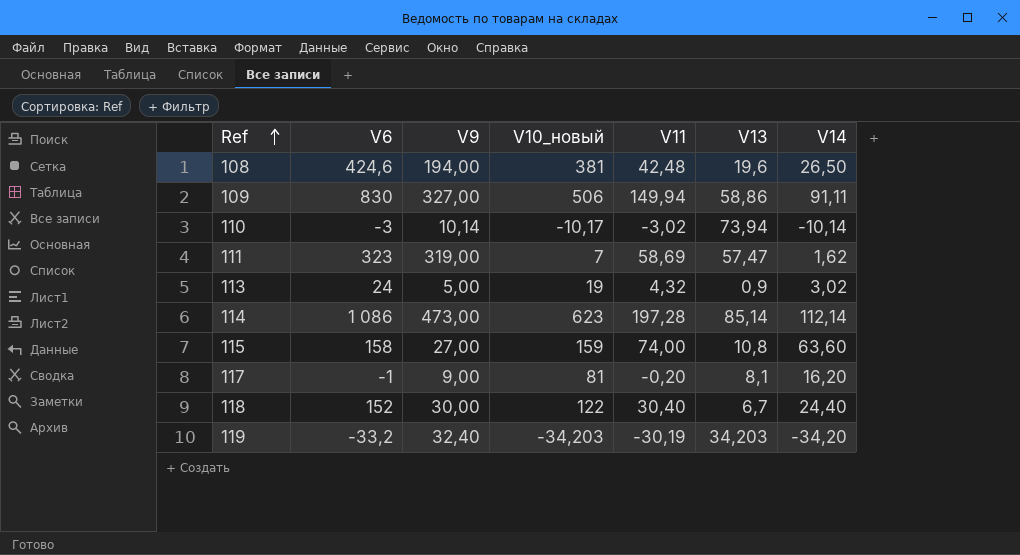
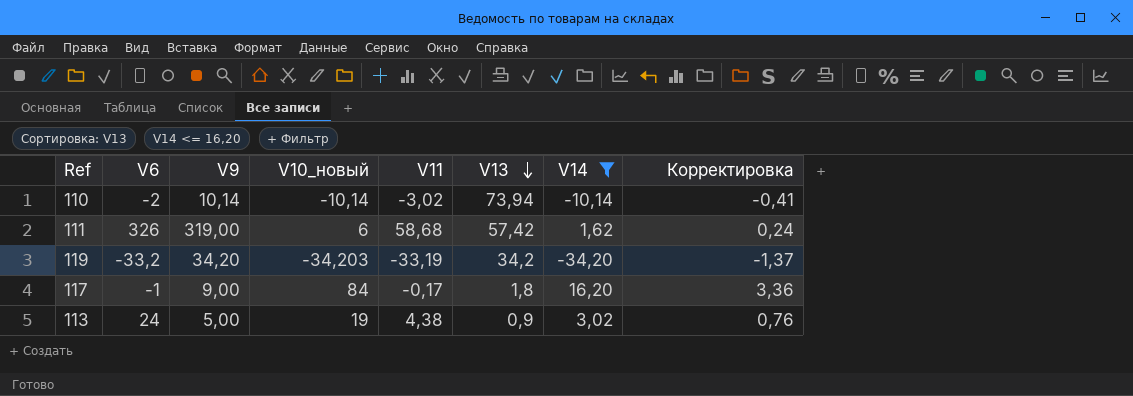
filter: none -> V14 <= 16,20
row order: Ref ascending -> V13 descending
column Корректировка | formula: none -> [V10_новый] * 0,04
110 | V6: -3 -> -2
110 | V10_новый: -10,17 -> -10,14
111 | V6: 323 -> 326
111 | V10_новый: 7 -> 6
111 | V11: 58,69 -> 58,68
111 | V13: 57,47 -> 57,42
119 | V9: 32,40 -> 34,20
119 | V11: -30,19 -> -33,19
119 | V13: 34,203 -> 34,2
117 | V10_новый: 81 -> 84
117 | V11: -0,20 -> -0,17
117 | V13: 8,1 -> 1,8
113 | V11: 4,32 -> 4,38

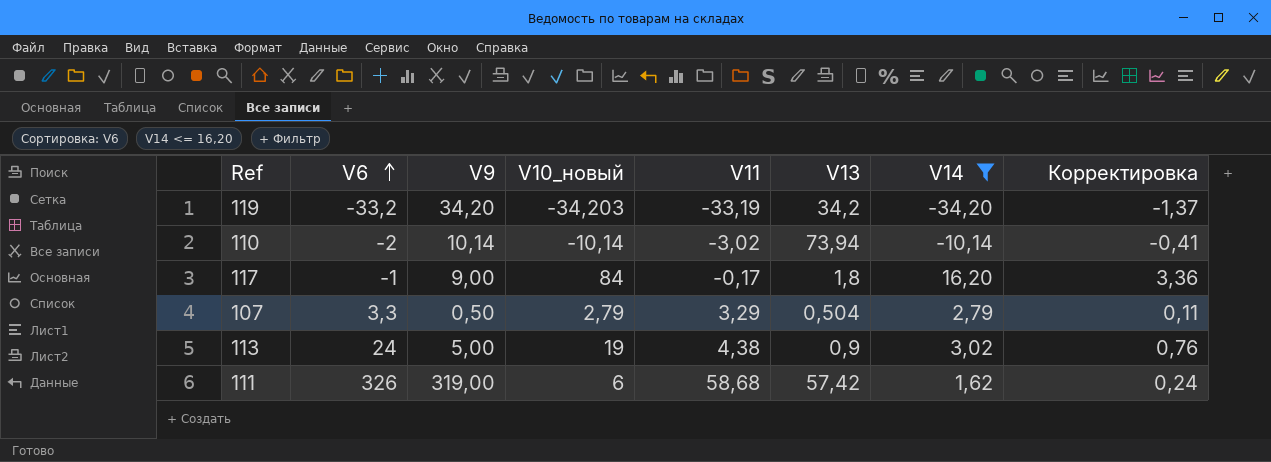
row order: V13 descending -> V6 ascending
row 107: none -> 3,3 | 0,50 | 2,79 | 3,29 | 0,504 | 2,79 | 0,11

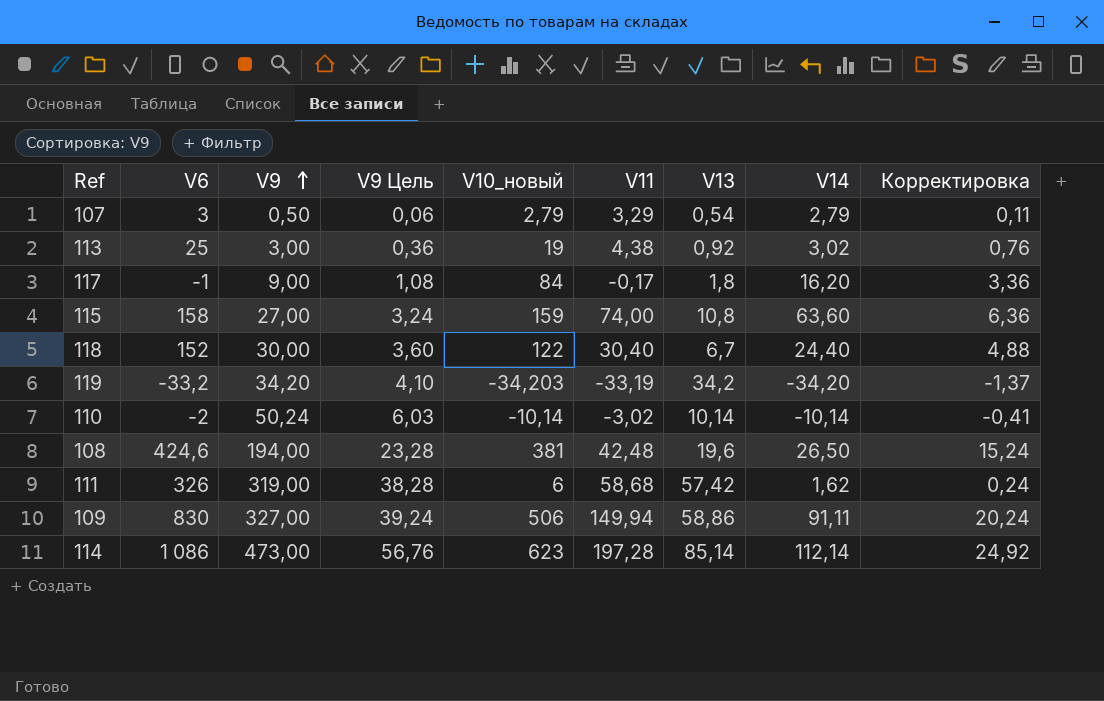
filter: V14 <= 16,20 -> none
row order: V6 ascending -> V9 ascending
column V9 Цель | formula: none -> [V9] * 0,12
107 | V6: 3,3 -> 3
107 | V13: 0,504 -> 0,54
113 | V6: 24 -> 25
113 | V9: 5,00 -> 3,00
113 | V13: 0,9 -> 0,92
110 | V9: 10,14 -> 50,24
110 | V13: 73,94 -> 10,14

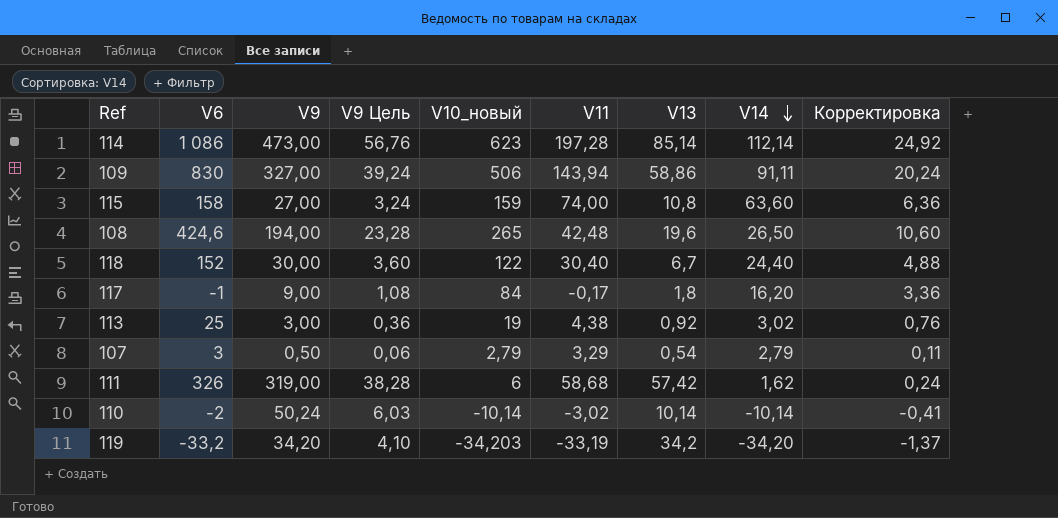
row order: V9 ascending -> V14 descending
109 | V11: 149,94 -> 143,94
108 | V10_новый: 381 -> 265
108 | Корректировка: 15,24 -> 10,60

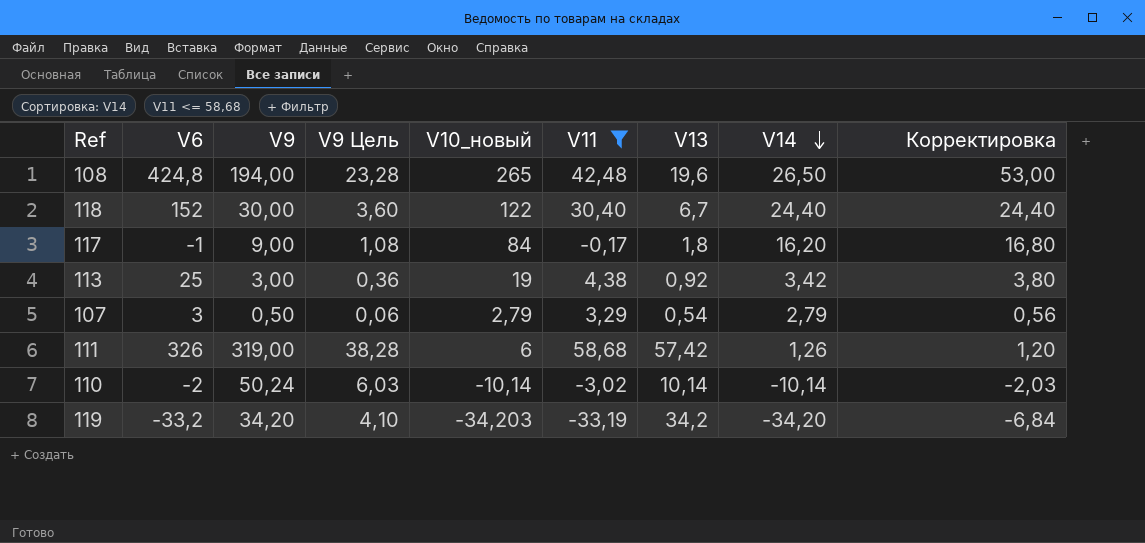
filter: none -> V11 <= 58,68
column Корректировка | formula: [V10_новый] * 0,04 -> [V10_новый] * 0,2
108 | V6: 424,6 -> 424,8
113 | V14: 3,02 -> 3,42
111 | V14: 1,62 -> 1,26

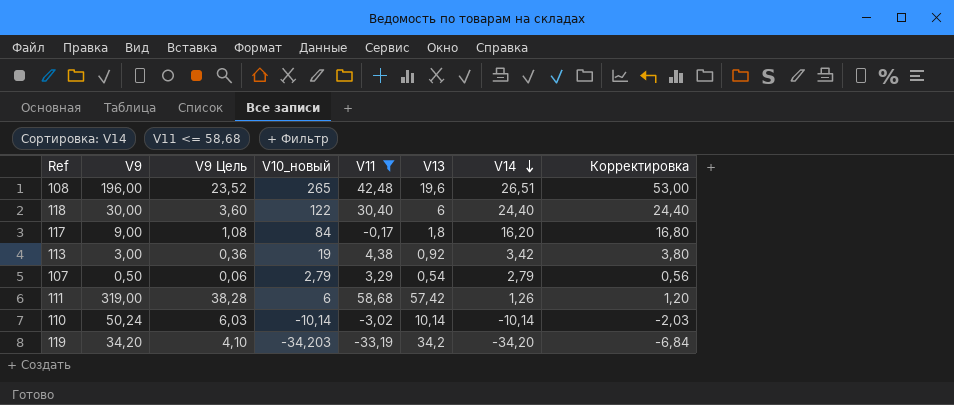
column V6 | position: 2 -> none
108 | V9: 194,00 -> 196,00
108 | V9 Цель: 23,28 -> 23,52
108 | V14: 26,50 -> 26,51
118 | V13: 6,7 -> 6

